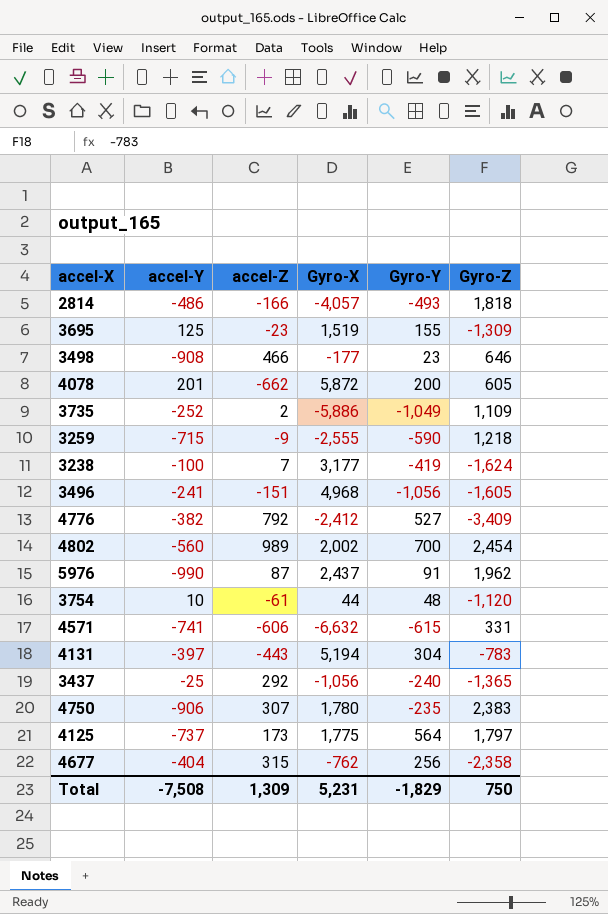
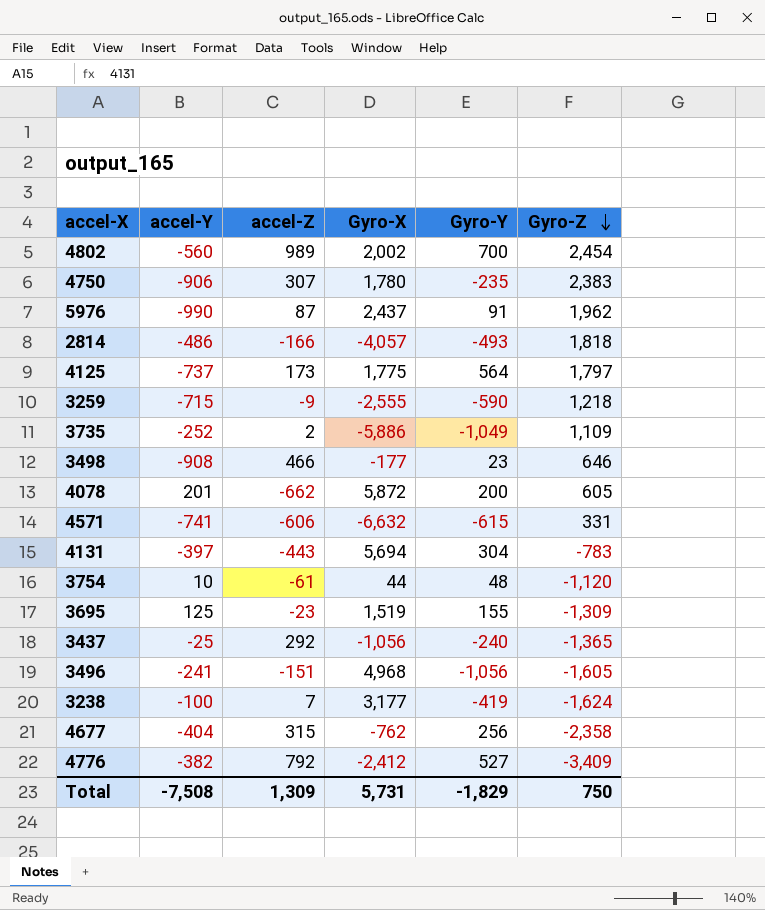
row order: none -> Gyro-Z descending
4131 | Gyro-X: 5,194 -> 5,694
Total | Gyro-X: 5,231 -> 5,731

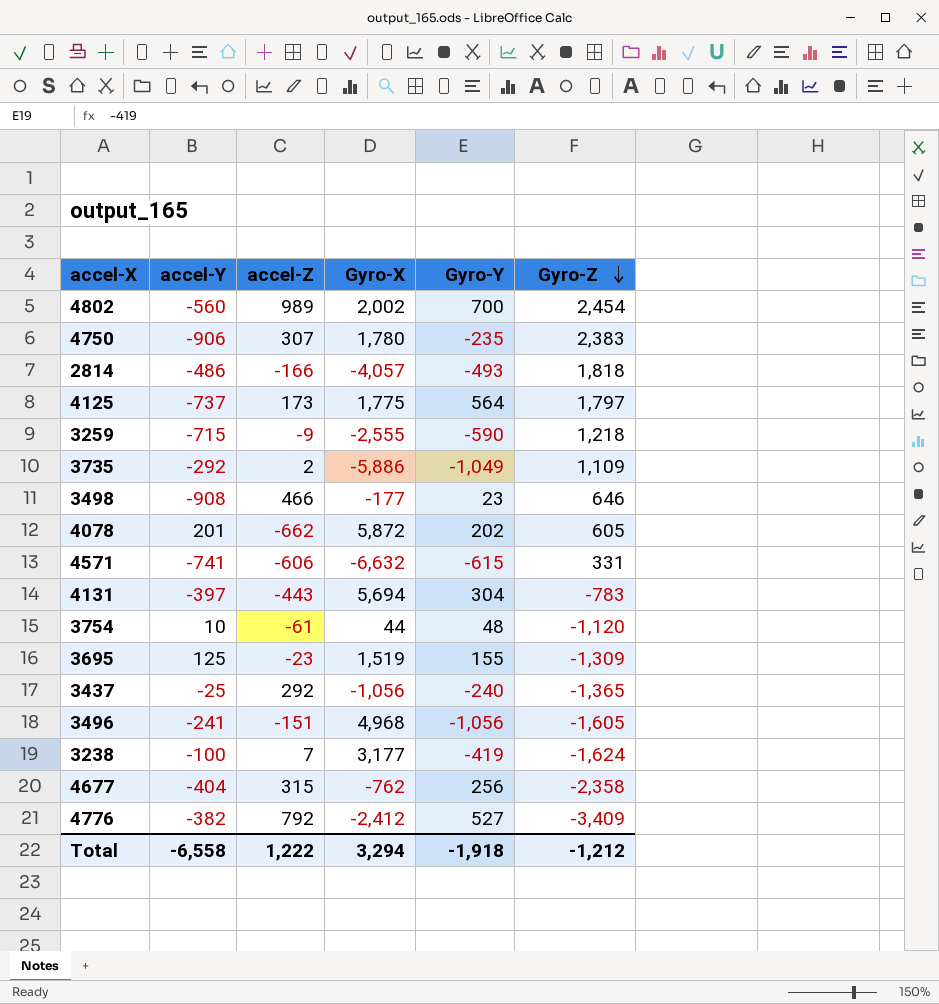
row 5976: -990 | 87 | 2,437 | 91 | 1,962 -> none
3735 | accel-Y: -252 -> -292
4078 | Gyro-Y: 200 -> 202
Total | accel-Y: -7,508 -> -6,558
Total | accel-Z: 1,309 -> 1,222
Total | Gyro-X: 5,731 -> 3,294
Total | Gyro-Y: -1,829 -> -1,918
Total | Gyro-Z: 750 -> -1,212

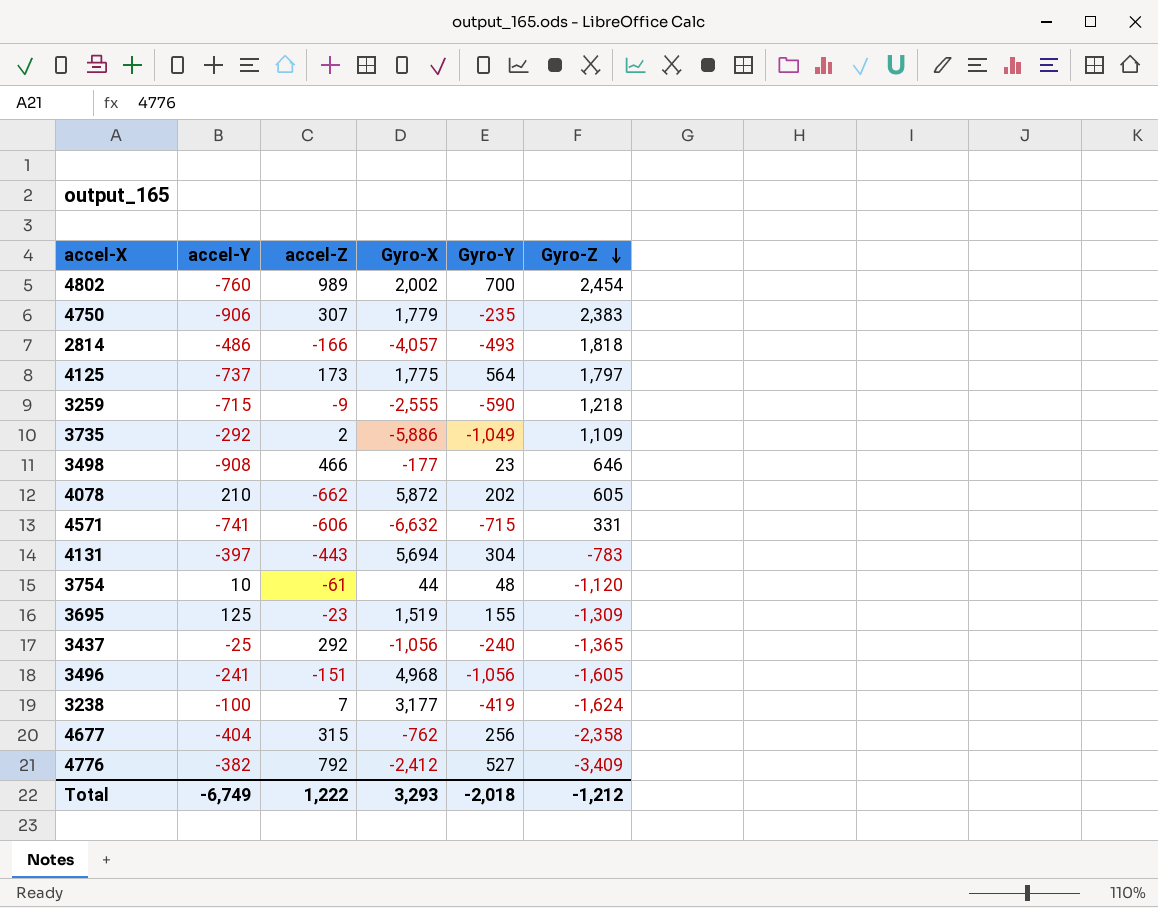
4802 | accel-Y: -560 -> -760
4750 | Gyro-X: 1,780 -> 1,779
4078 | accel-Y: 201 -> 210
4571 | Gyro-Y: -615 -> -715
Total | accel-Y: -6,558 -> -6,749
Total | Gyro-X: 3,294 -> 3,293
Total | Gyro-Y: -1,918 -> -2,018

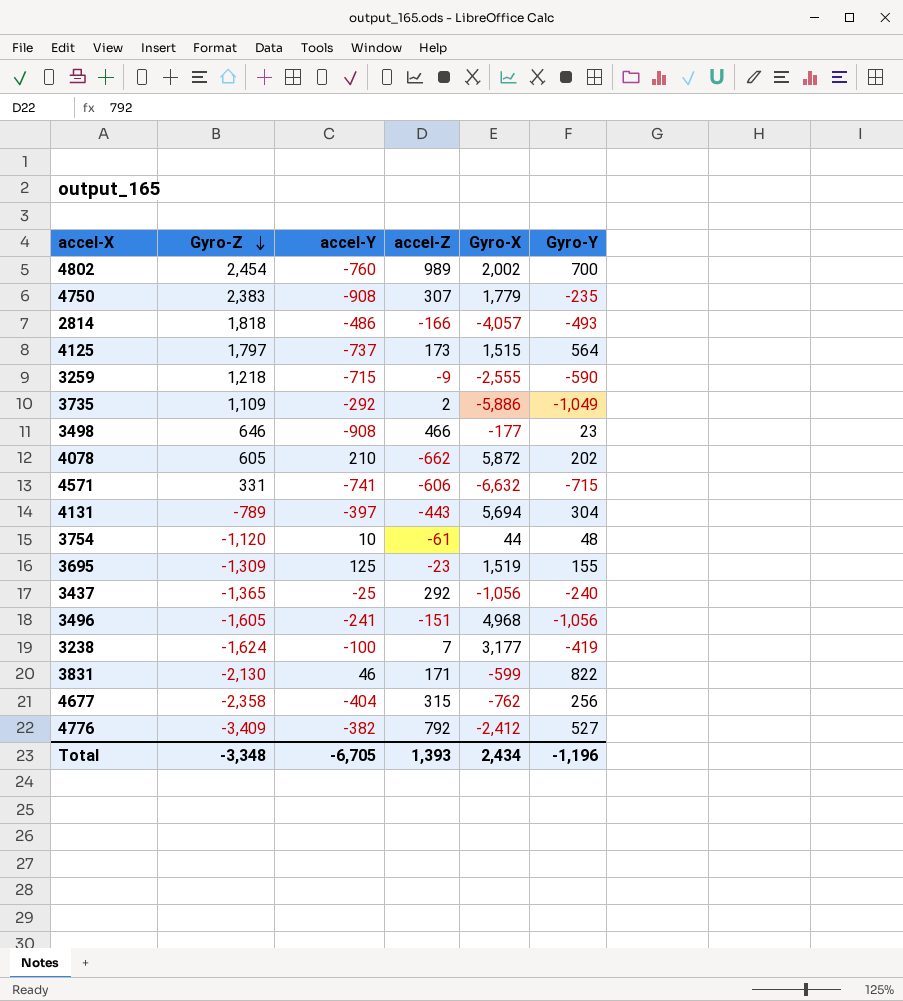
column Gyro-Z | position: 6 -> 2
4750 | accel-Y: -906 -> -908
4125 | Gyro-X: 1,775 -> 1,515
4131 | Gyro-Z: -783 -> -789
row 3831: none -> -2,130 | 46 | 171 | -599 | 822
Total | Gyro-Z: -1,212 -> -3,348
Total | accel-Y: -6,749 -> -6,705
Total | accel-Z: 1,222 -> 1,393
Total | Gyro-X: 3,293 -> 2,434
Total | Gyro-Y: -2,018 -> -1,196

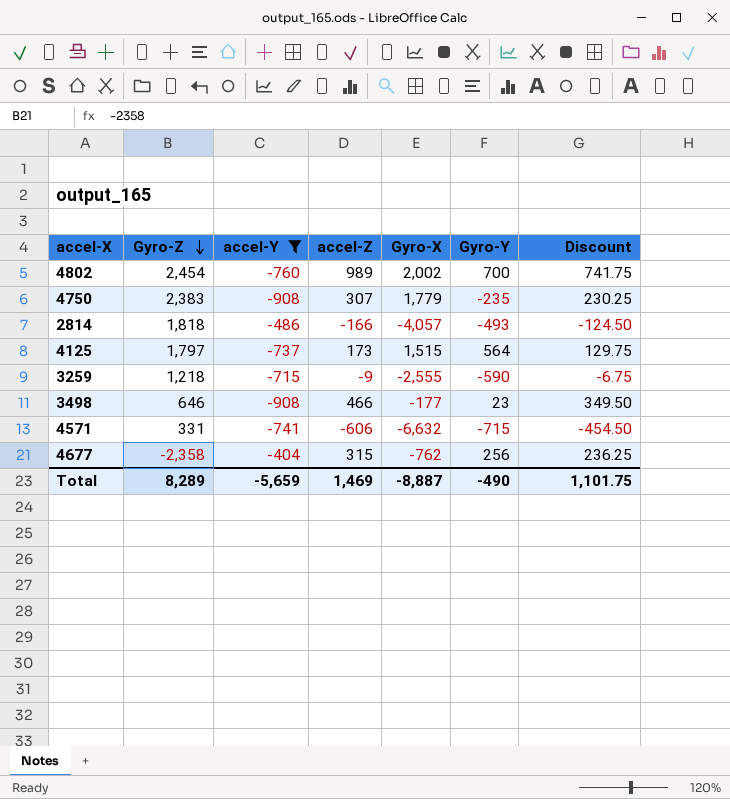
filter: none -> accel-Y <= -404
column Discount | formula: none -> [accel-Z] * 0.75
Total | Gyro-Z: -3,348 -> 8,289
Total | accel-Y: -6,705 -> -5,659
Total | accel-Z: 1,393 -> 1,469
Total | Gyro-X: 2,434 -> -8,887
Total | Gyro-Y: -1,196 -> -490

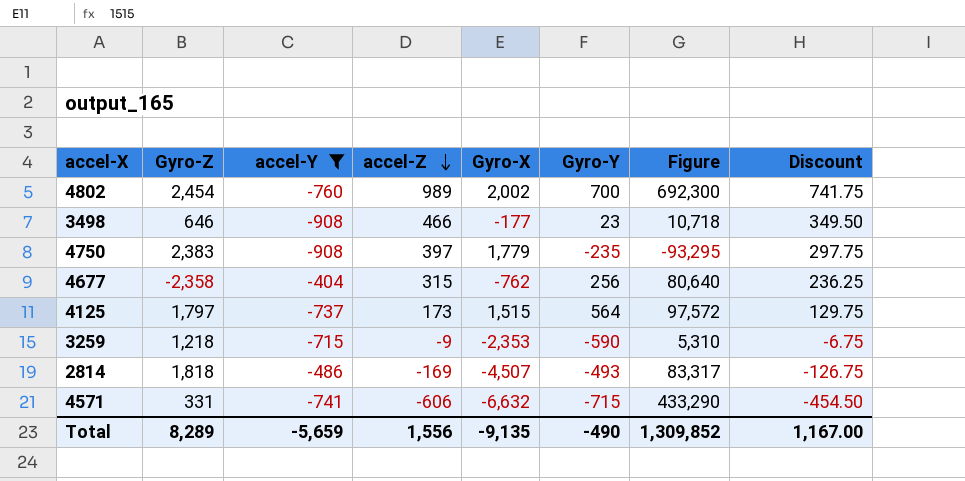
row order: Gyro-Z descending -> accel-Z descending
column Figure | formula: none -> [accel-Z] * [Gyro-Y]
4750 | accel-Z: 307 -> 397
4750 | Discount: 230.25 -> 297.75
3259 | Gyro-X: -2,555 -> -2,353
2814 | accel-Z: -166 -> -169
2814 | Gyro-X: -4,057 -> -4,507
2814 | Discount: -124.50 -> -126.75
Total | accel-Z: 1,469 -> 1,556
Total | Gyro-X: -8,887 -> -9,135
Total | Discount: 1,101.75 -> 1,167.00

